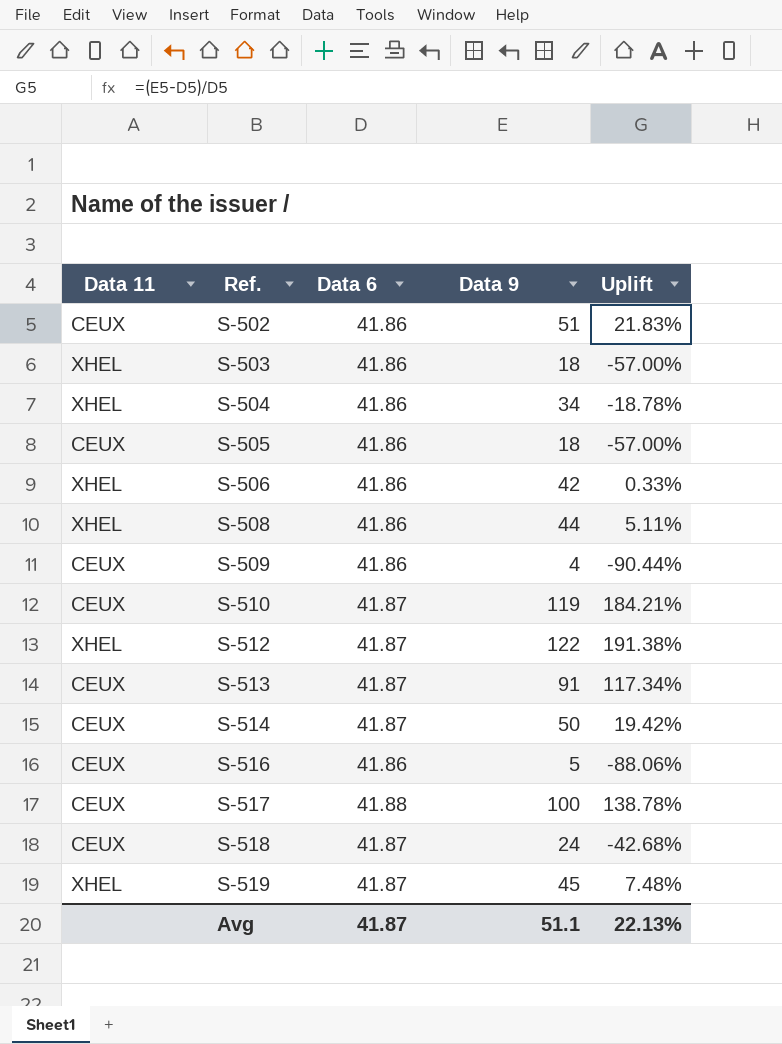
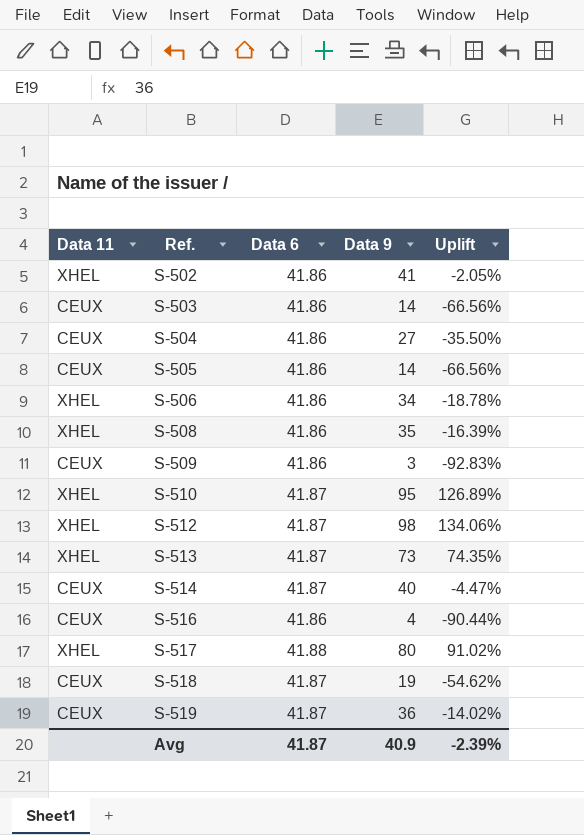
S-502 | Data 11: CEUX -> XHEL
S-502 | Data 9: 51 -> 41
S-502 | Uplift: 21.83% -> -2.05%
S-503 | Data 11: XHEL -> CEUX
S-503 | Data 9: 18 -> 14
S-503 | Uplift: -57.00% -> -66.56%
S-504 | Data 11: XHEL -> CEUX
S-504 | Data 9: 34 -> 27
S-504 | Uplift: -18.78% -> -35.50%
S-505 | Data 9: 18 -> 14
S-505 | Uplift: -57.00% -> -66.56%
S-506 | Data 9: 42 -> 34
S-506 | Uplift: 0.33% -> -18.78%
S-508 | Data 9: 44 -> 35
S-508 | Uplift: 5.11% -> -16.39%
S-509 | Data 9: 4 -> 3
S-509 | Uplift: -90.44% -> -92.83%
S-510 | Data 11: CEUX -> XHEL
S-510 | Data 9: 119 -> 95
S-510 | Uplift: 184.21% -> 126.89%
S-512 | Data 9: 122 -> 98
S-512 | Uplift: 191.38% -> 134.06%
S-513 | Data 11: CEUX -> XHEL
S-513 | Data 9: 91 -> 73
S-513 | Uplift: 117.34% -> 74.35%
S-514 | Data 9: 50 -> 40
S-514 | Uplift: 19.42% -> -4.47%
S-516 | Data 9: 5 -> 4
S-516 | Uplift: -88.06% -> -90.44%
S-517 | Data 11: CEUX -> XHEL
S-517 | Data 9: 100 -> 80
S-517 | Uplift: 138.78% -> 91.02%
S-518 | Data 9: 24 -> 19
S-518 | Uplift: -42.68% -> -54.62%
S-519 | Data 11: XHEL -> CEUX
S-519 | Data 9: 45 -> 36
S-519 | Uplift: 7.48% -> -14.02%
Avg | Data 9: 51.1 -> 40.9
Avg | Uplift: 22.13% -> -2.39%

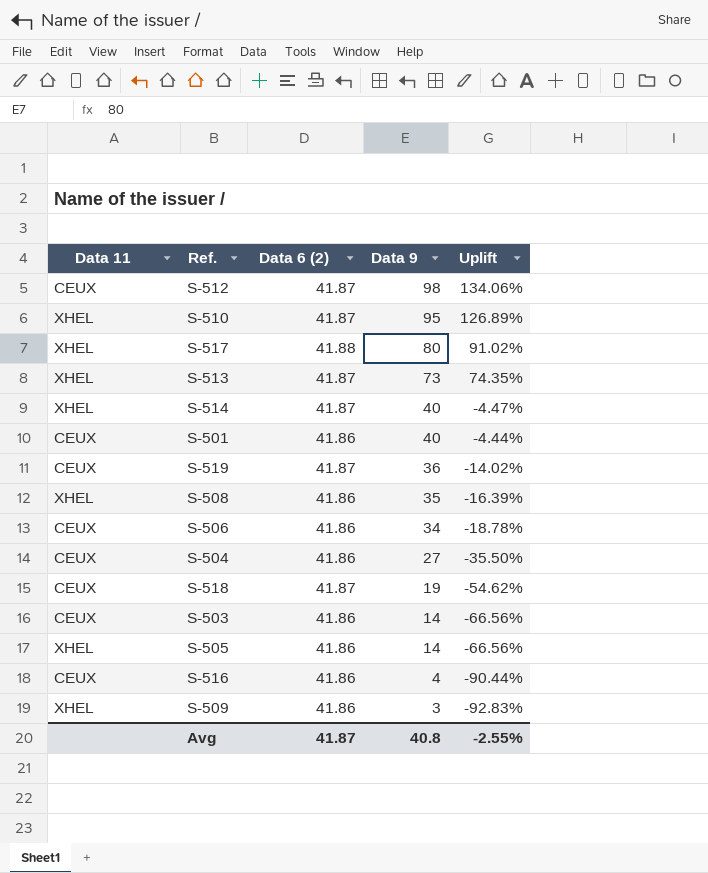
row order: Ref. ascending -> Data 9 descending
column name: Data 6 -> Data 6 (2)
row S-502: XHEL | 41.86 | 41 | -2.05% -> none
S-512 | Data 11: XHEL -> CEUX
S-514 | Data 11: CEUX -> XHEL
row S-501: none -> CEUX | 41.86 | 40 | -4.44%
S-506 | Data 11: XHEL -> CEUX
S-505 | Data 11: CEUX -> XHEL
S-509 | Data 11: CEUX -> XHEL
Avg | Data 9: 40.9 -> 40.8
Avg | Uplift: -2.39% -> -2.55%

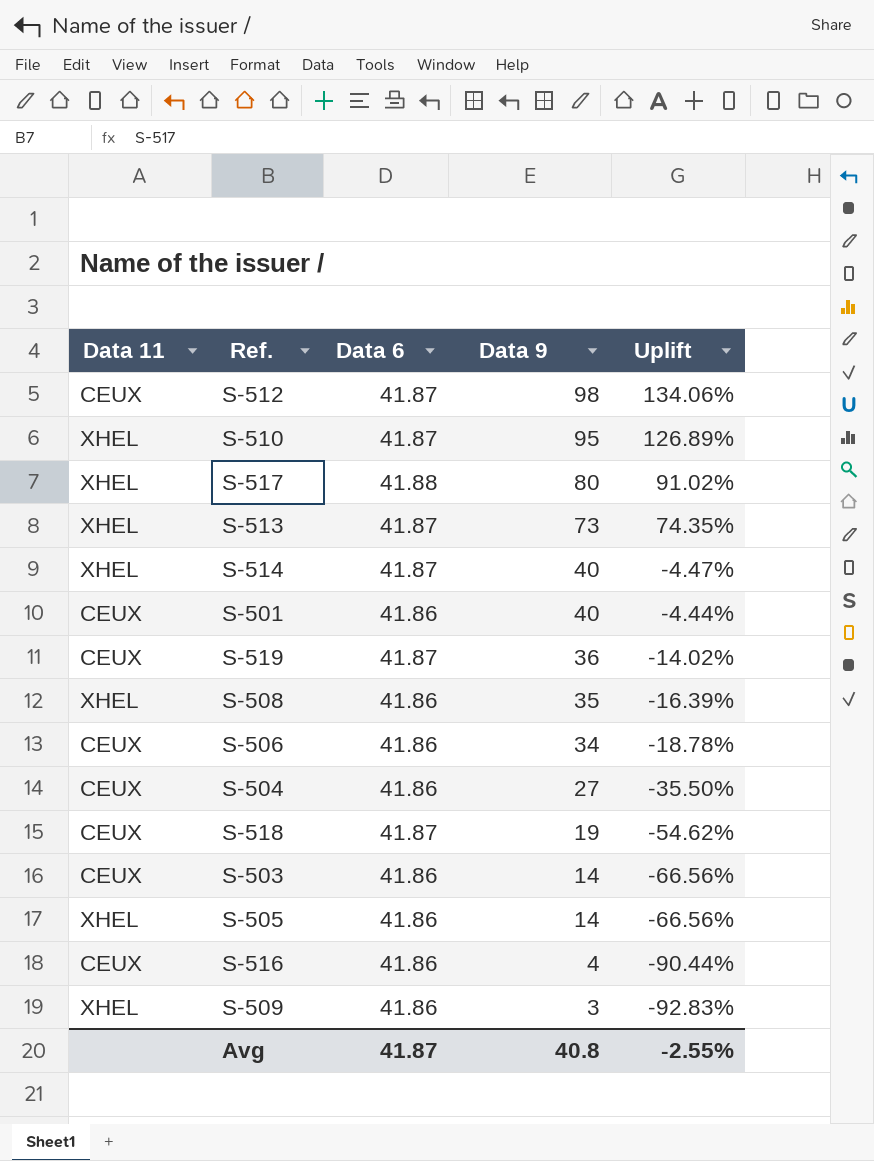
column name: Data 6 (2) -> Data 6

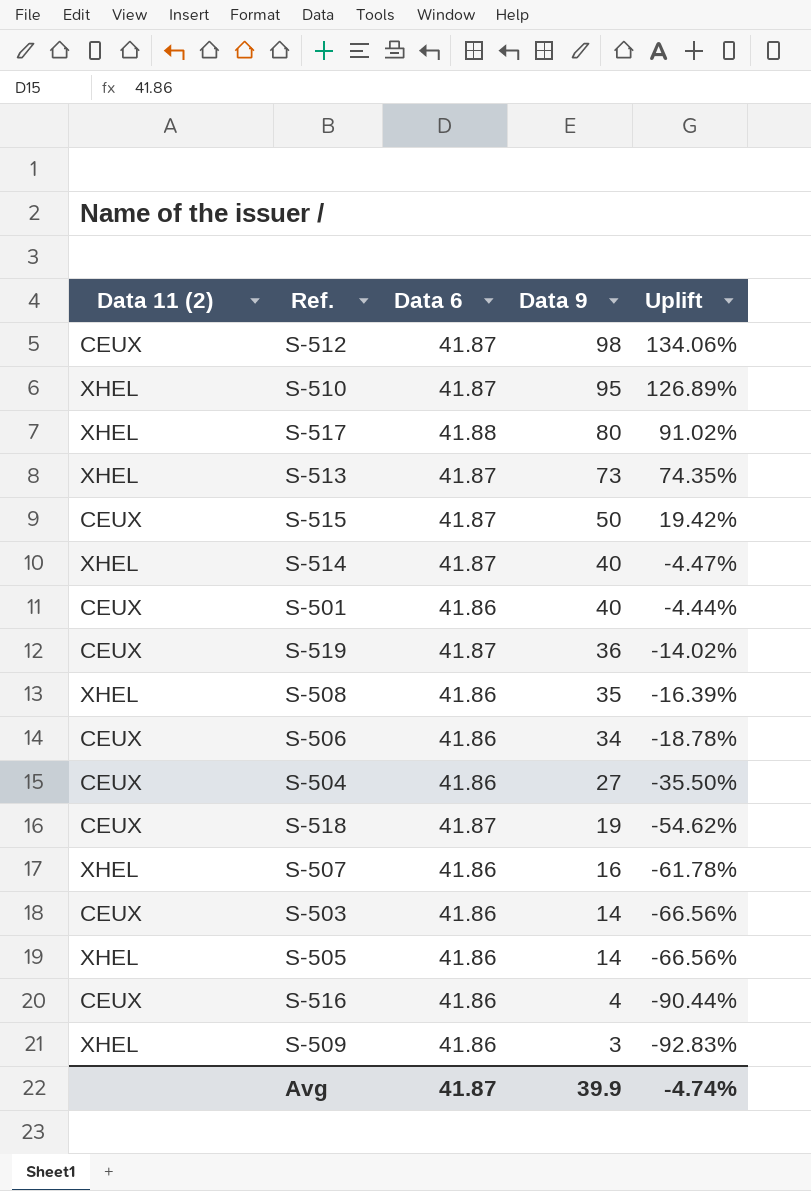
column name: Data 11 -> Data 11 (2)
row S-515: none -> CEUX | 41.87 | 50 | 19.42%
row S-507: none -> XHEL | 41.86 | 16 | -61.78%
Avg | Data 9: 40.8 -> 39.9
Avg | Uplift: -2.55% -> -4.74%

